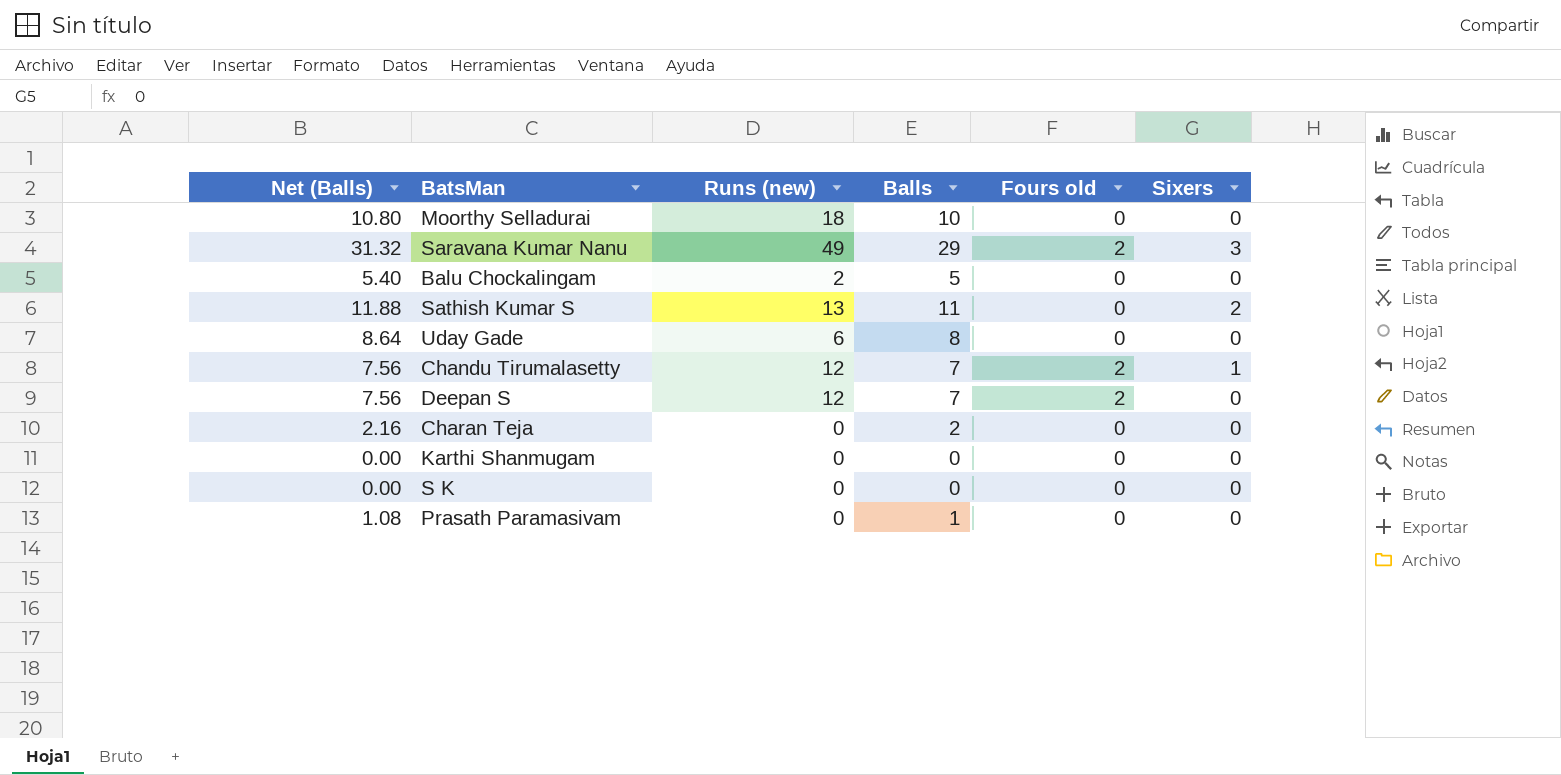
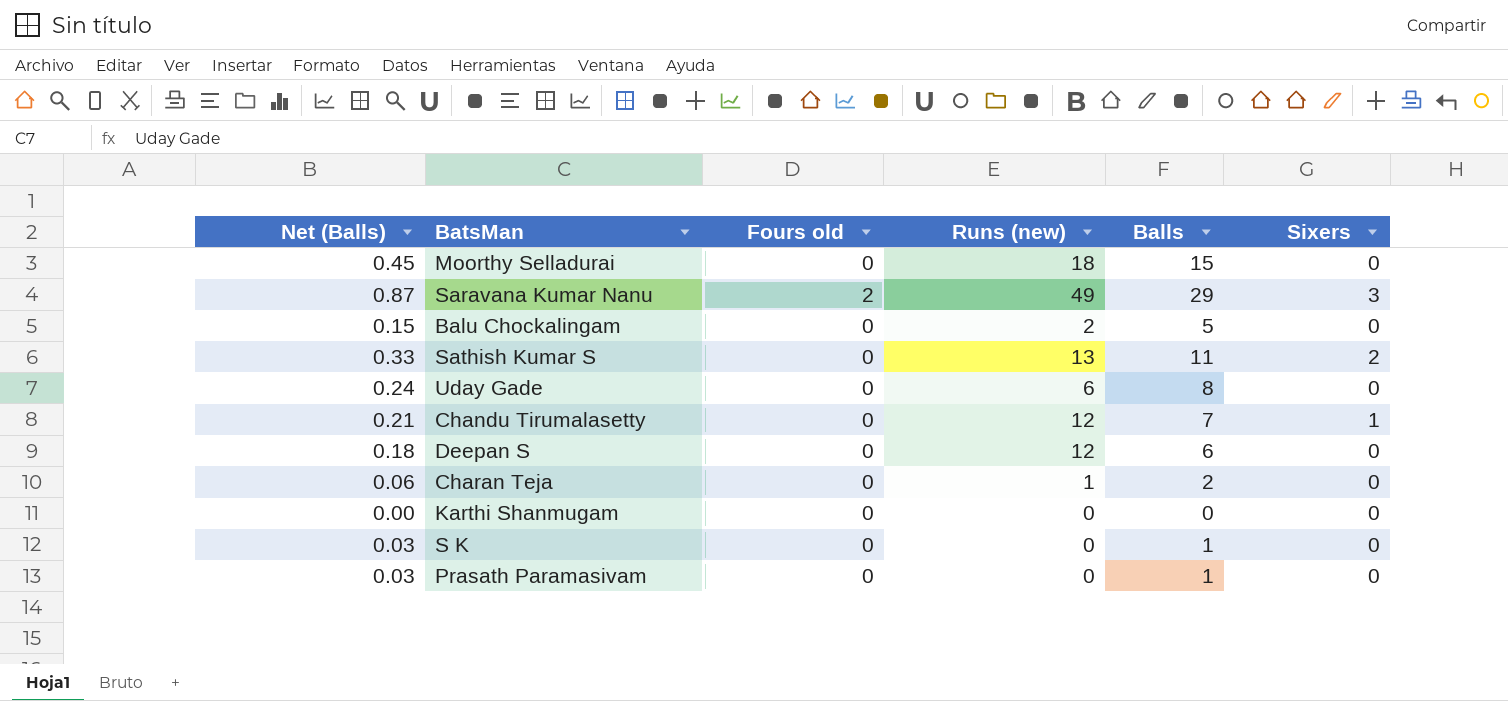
column Net (Balls) | formula: [Balls] * 1.08 -> [Balls] * 0.03
column Fours old | position: 5 -> 3
Moorthy Selladurai | Balls: 10 -> 15
Chandu Tirumalasetty | Fours old: 2 -> 0
Deepan S | Fours old: 2 -> 0
Deepan S | Balls: 7 -> 6
Charan Teja | Runs (new): 0 -> 1
S K | Balls: 0 -> 1

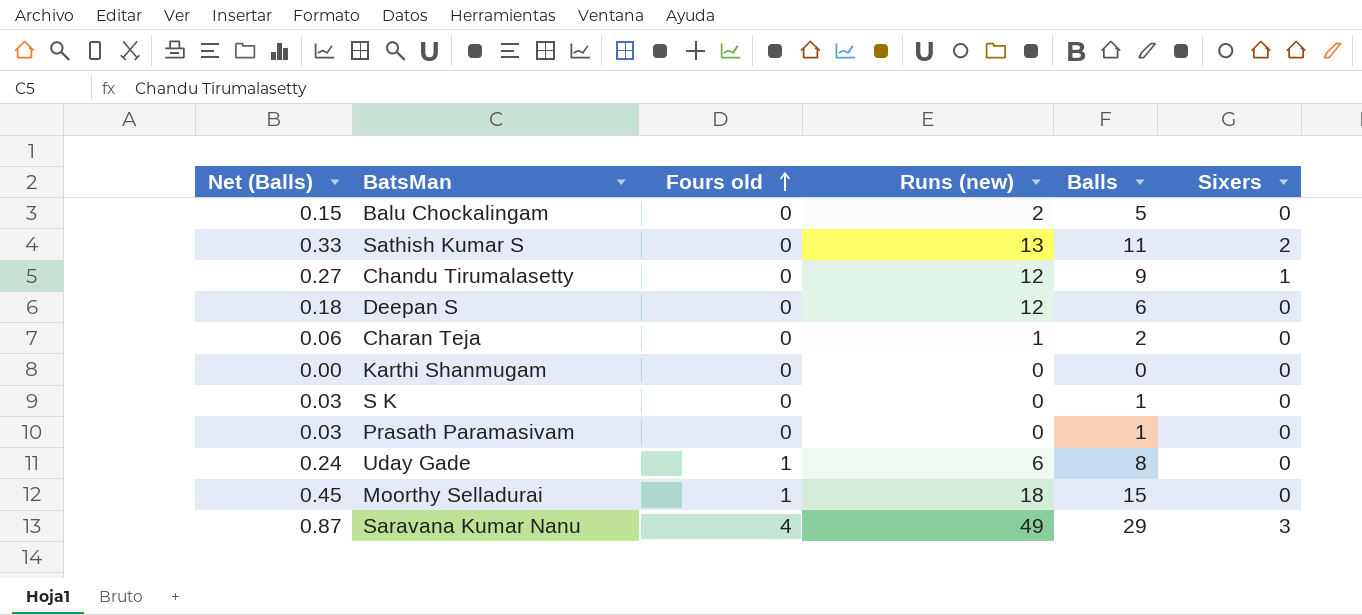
row order: none -> Fours old ascending
Chandu Tirumalasetty | Net (Balls): 0.21 -> 0.27
Chandu Tirumalasetty | Balls: 7 -> 9
Uday Gade | Fours old: 0 -> 1
Moorthy Selladurai | Fours old: 0 -> 1
Saravana Kumar Nanu | Fours old: 2 -> 4

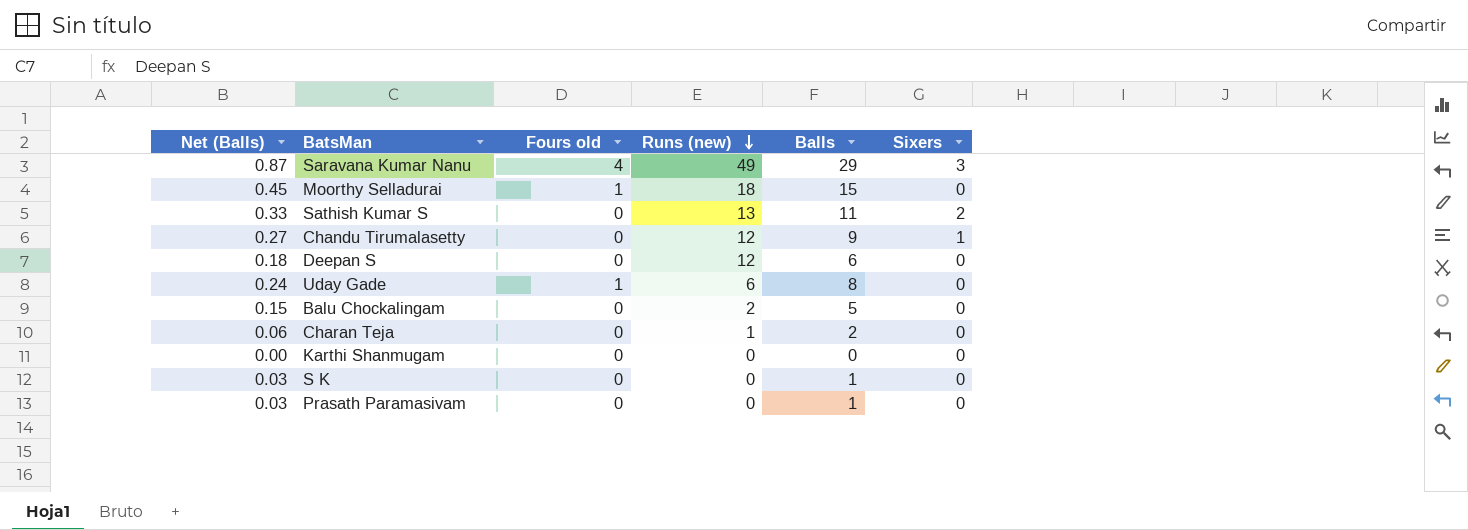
row order: Fours old ascending -> Runs (new) descending

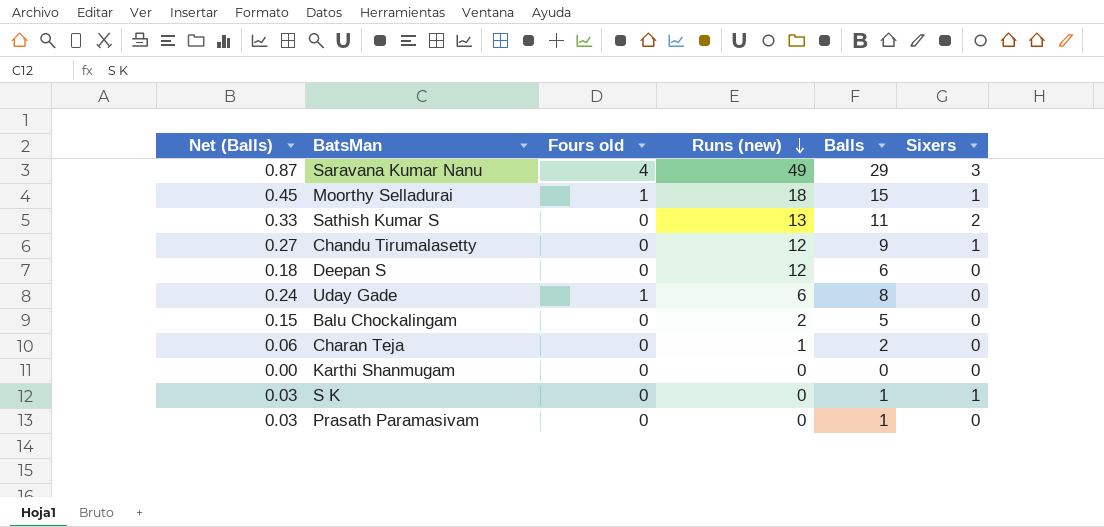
Moorthy Selladurai | Sixers: 0 -> 1
S K | Sixers: 0 -> 1

